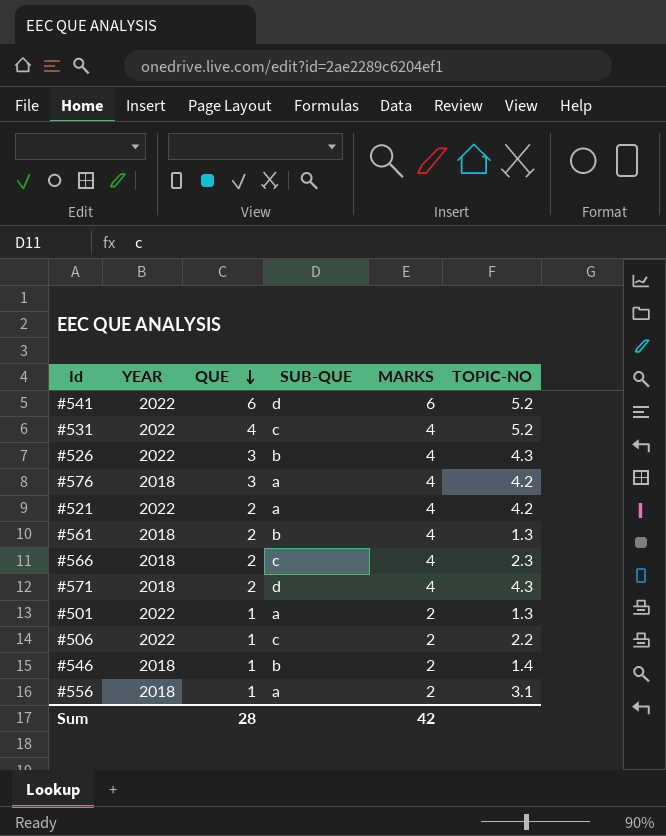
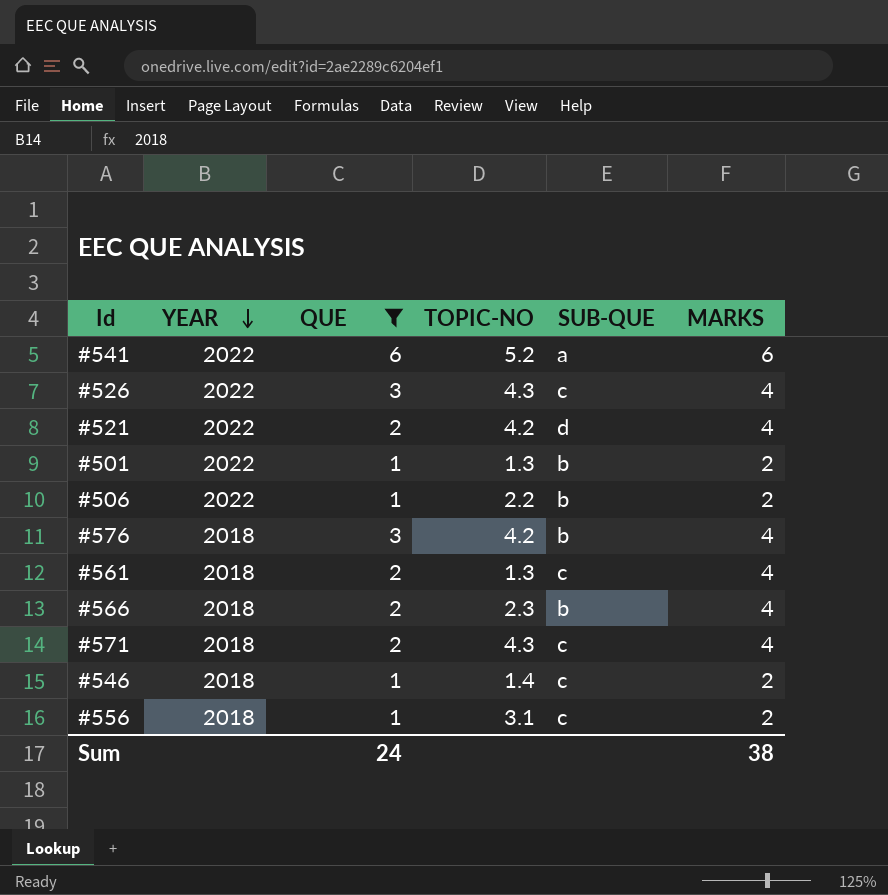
filter: none -> QUE != 4
row order: QUE descending -> YEAR descending
column TOPIC-NO | position: 6 -> 4
#541 | SUB-QUE: d -> a
#526 | SUB-QUE: b -> c
#521 | SUB-QUE: a -> d
#501 | SUB-QUE: a -> b
#506 | SUB-QUE: c -> b
#576 | SUB-QUE: a -> b
#561 | SUB-QUE: b -> c
#566 | SUB-QUE: c -> b
#571 | SUB-QUE: d -> c
#546 | SUB-QUE: b -> c
#556 | SUB-QUE: a -> c
Sum | QUE: 28 -> 24
Sum | MARKS: 42 -> 38

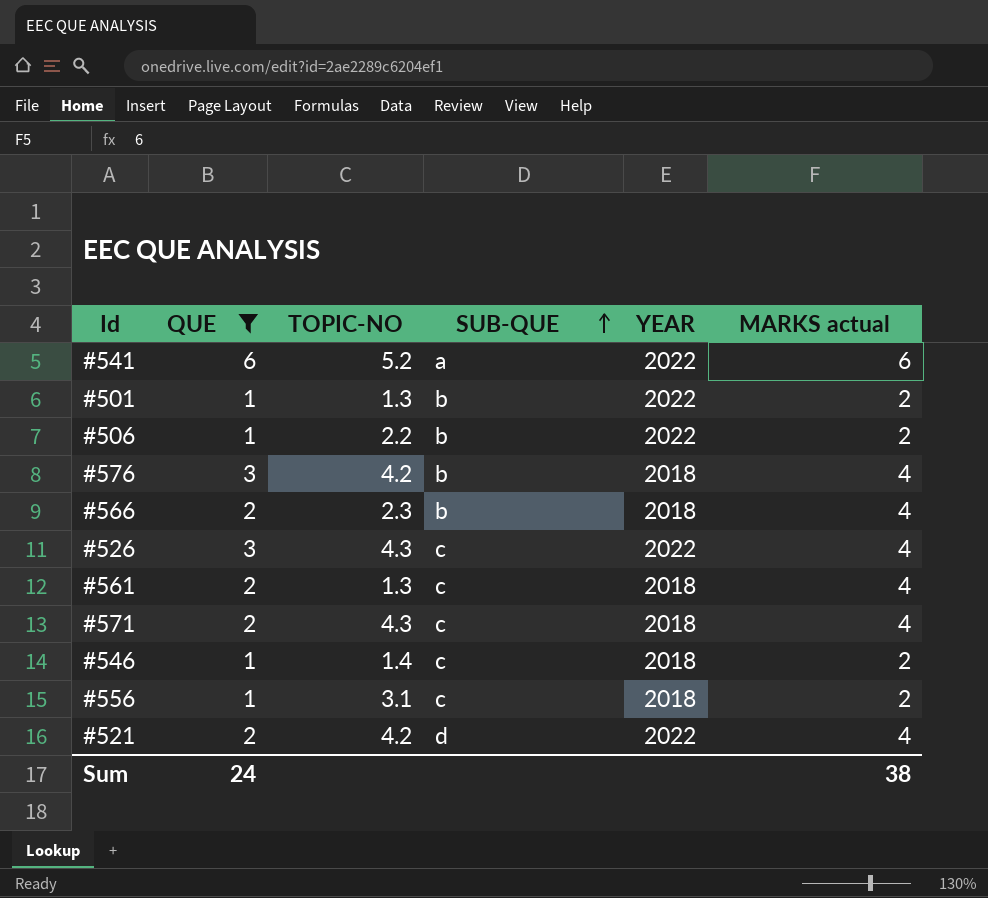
row order: YEAR descending -> SUB-QUE ascending
column YEAR | position: 2 -> 5
column name: MARKS -> MARKS actual

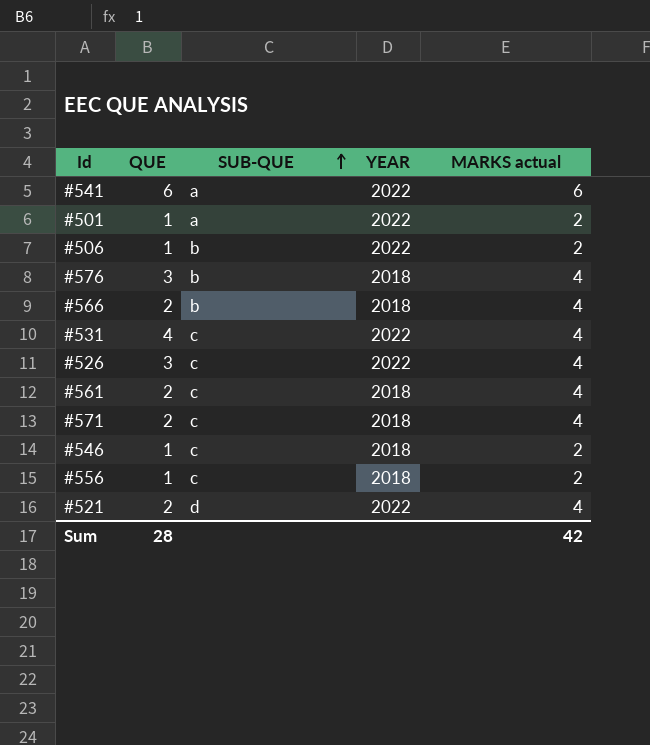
filter: QUE != 4 -> none
column TOPIC-NO | position: 3 -> none
#501 | SUB-QUE: b -> a
Sum | QUE: 24 -> 28
Sum | MARKS actual: 38 -> 42

